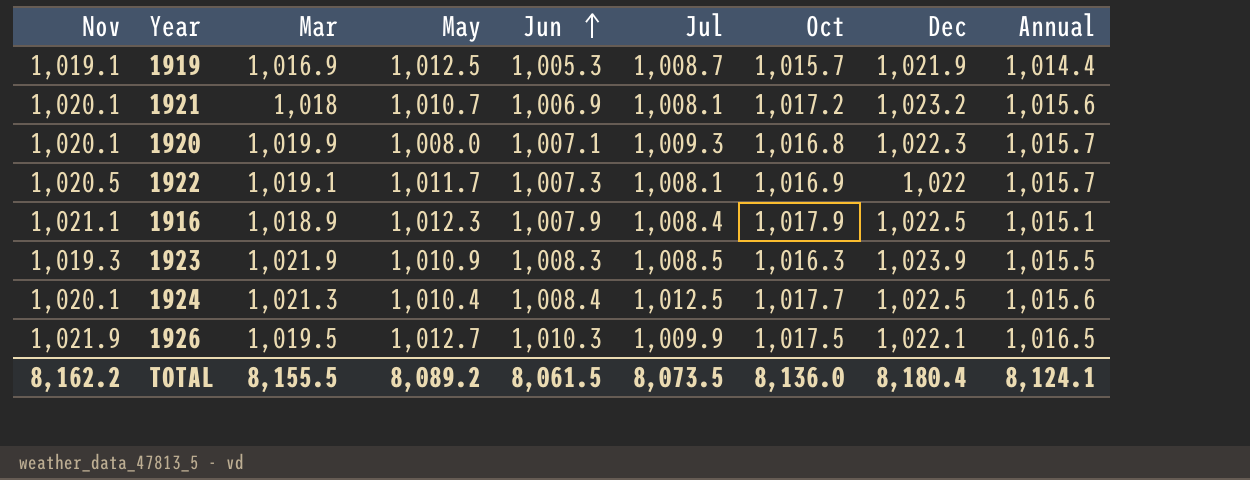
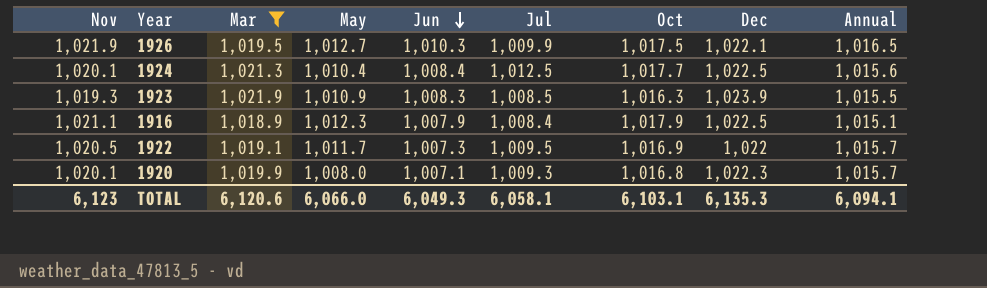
filter: none -> Mar >= 1,018.9
row order: Jun ascending -> Jun descending
1922 | Jul: 1,008.1 -> 1,009.5
TOTAL | Nov: 8,162.2 -> 6,123
TOTAL | Mar: 8,155.5 -> 6,120.6
TOTAL | May: 8,089.2 -> 6,066.0
TOTAL | Jun: 8,061.5 -> 6,049.3
TOTAL | Jul: 8,073.5 -> 6,058.1
TOTAL | Oct: 8,136.0 -> 6,103.1
TOTAL | Dec: 8,180.4 -> 6,135.3
TOTAL | Annual: 8,124.1 -> 6,094.1

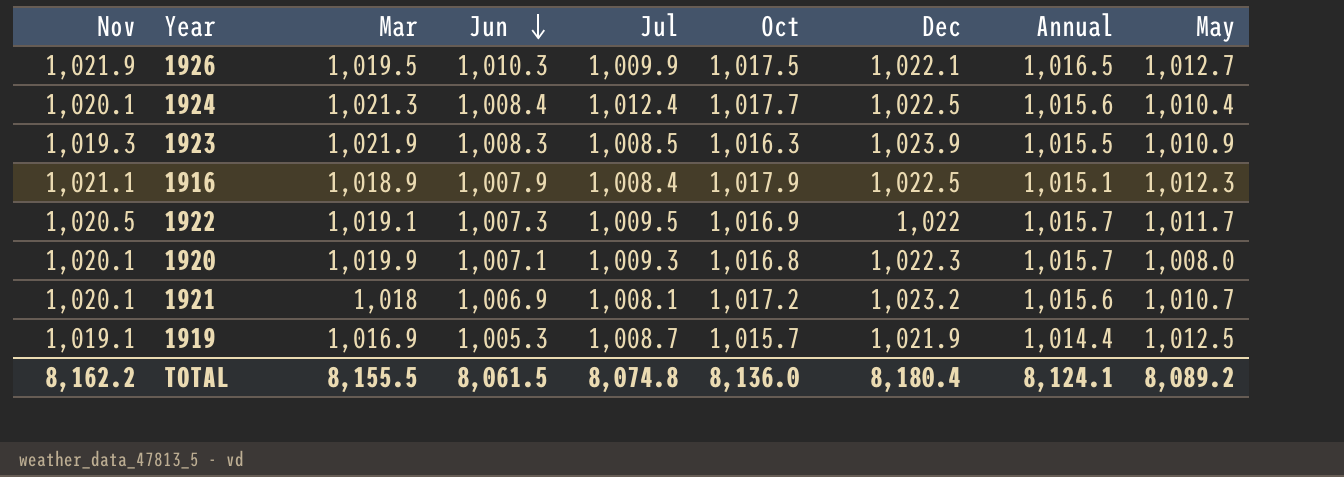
filter: Mar >= 1,018.9 -> none
column May | position: 4 -> 9
1924 | Jul: 1,012.5 -> 1,012.4
TOTAL | Nov: 6,123 -> 8,162.2
TOTAL | Mar: 6,120.6 -> 8,155.5
TOTAL | Jun: 6,049.3 -> 8,061.5
TOTAL | Jul: 6,058.1 -> 8,074.8
TOTAL | Oct: 6,103.1 -> 8,136.0
TOTAL | Dec: 6,135.3 -> 8,180.4
TOTAL | Annual: 6,094.1 -> 8,124.1
TOTAL | May: 6,066.0 -> 8,089.2

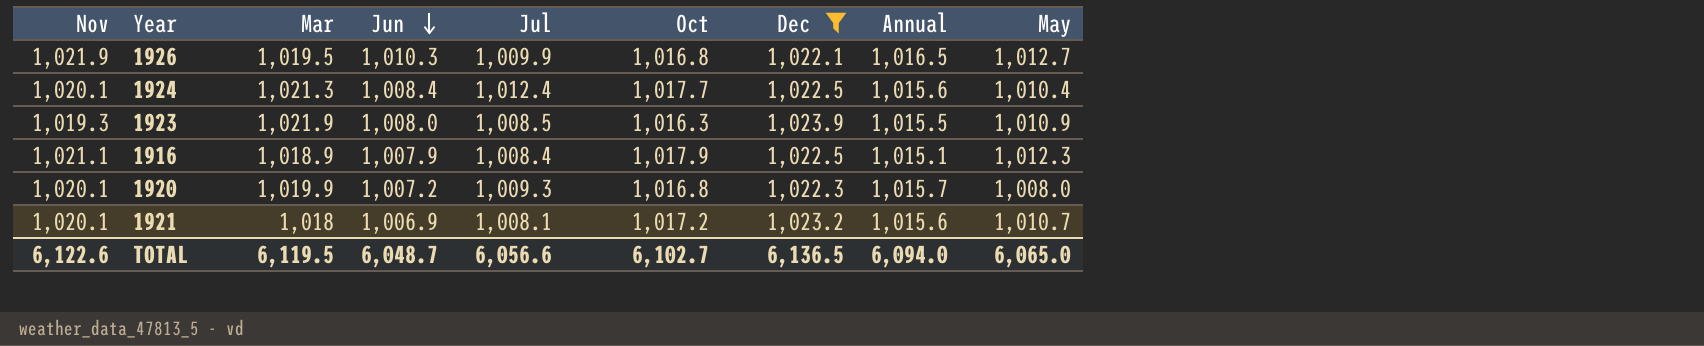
filter: none -> Dec >= 1,022.1
1926 | Oct: 1,017.5 -> 1,016.8
1923 | Jun: 1,008.3 -> 1,008.0
1920 | Jun: 1,007.1 -> 1,007.2
TOTAL | Nov: 8,162.2 -> 6,122.6
TOTAL | Mar: 8,155.5 -> 6,119.5
TOTAL | Jun: 8,061.5 -> 6,048.7
TOTAL | Jul: 8,074.8 -> 6,056.6
TOTAL | Oct: 8,136.0 -> 6,102.7
TOTAL | Dec: 8,180.4 -> 6,136.5
TOTAL | Annual: 8,124.1 -> 6,094.0
TOTAL | May: 8,089.2 -> 6,065.0

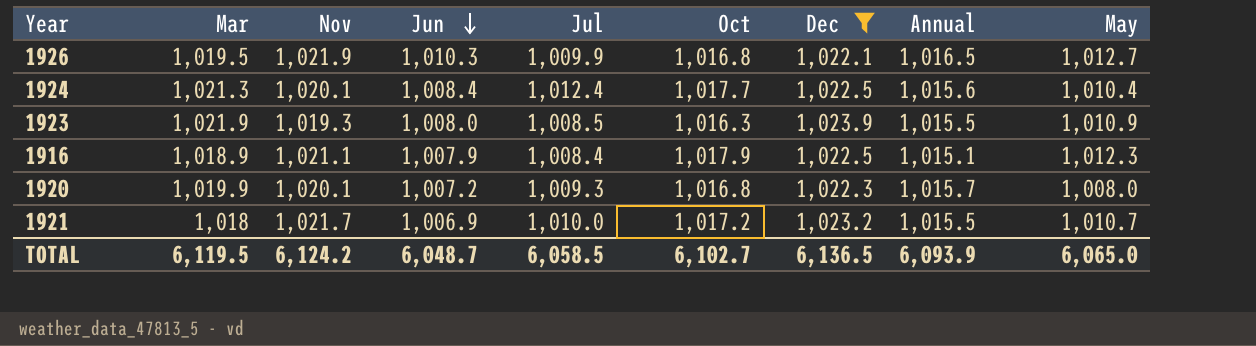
column Nov | position: 1 -> 3
1921 | Nov: 1,020.1 -> 1,021.7
1921 | Jul: 1,008.1 -> 1,010.0
1921 | Annual: 1,015.6 -> 1,015.5
TOTAL | Nov: 6,122.6 -> 6,124.2
TOTAL | Jul: 6,056.6 -> 6,058.5
TOTAL | Annual: 6,094.0 -> 6,093.9

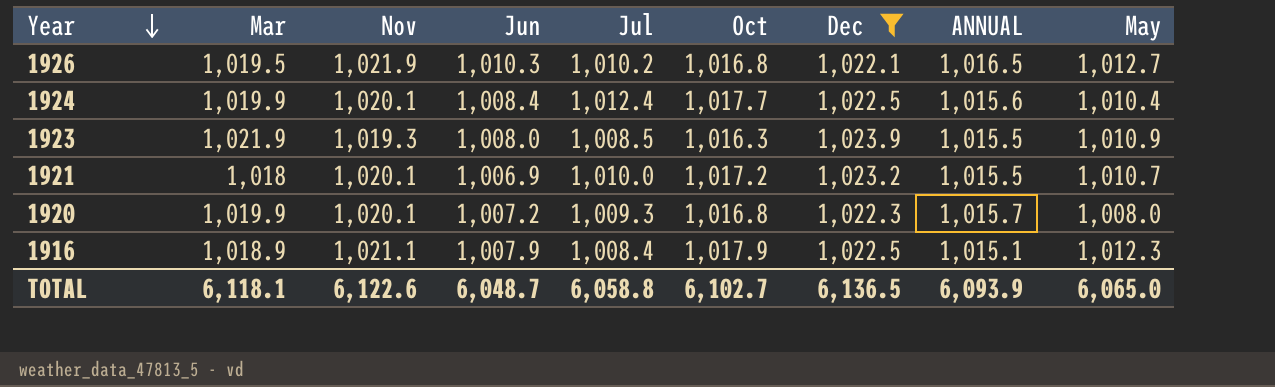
row order: Jun descending -> Year descending
column name: Annual -> ANNUAL
1926 | Jul: 1,009.9 -> 1,010.2
1924 | Mar: 1,021.3 -> 1,019.9
1921 | Nov: 1,021.7 -> 1,020.1
TOTAL | Mar: 6,119.5 -> 6,118.1
TOTAL | Nov: 6,124.2 -> 6,122.6
TOTAL | Jul: 6,058.5 -> 6,058.8

